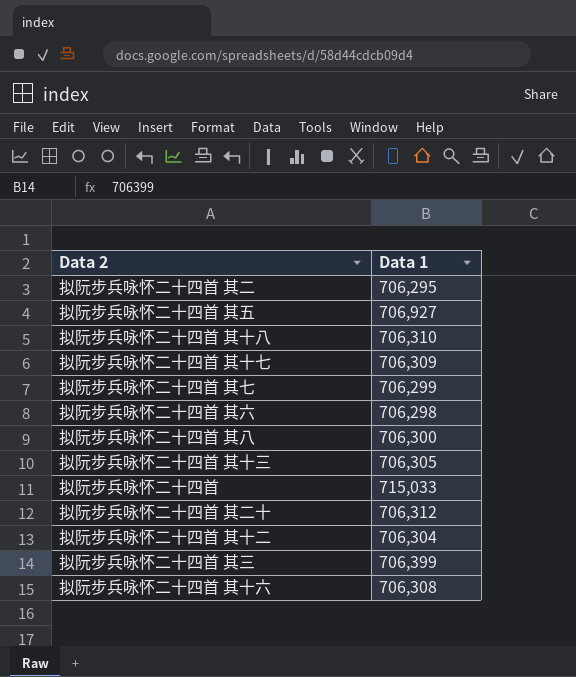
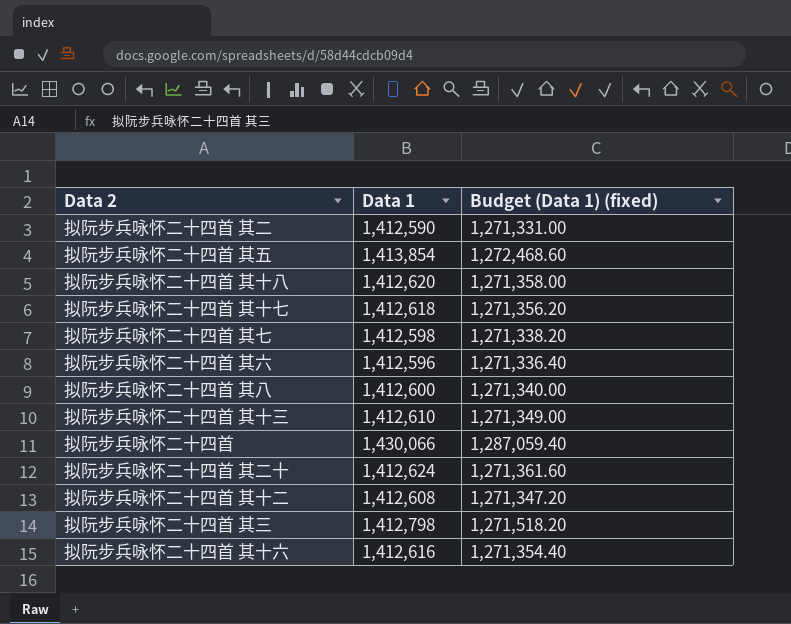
column Budget (Data 1) (fixed) | formula: none -> [Data 1] * 0.9
拟阮步兵咏怀二十四首 其二 | Data 1: 706,295 -> 1,412,590
拟阮步兵咏怀二十四首 其五 | Data 1: 706,927 -> 1,413,854
拟阮步兵咏怀二十四首 其十八 | Data 1: 706,310 -> 1,412,620
拟阮步兵咏怀二十四首 其十七 | Data 1: 706,309 -> 1,412,618
拟阮步兵咏怀二十四首 其七 | Data 1: 706,299 -> 1,412,598
拟阮步兵咏怀二十四首 其六 | Data 1: 706,298 -> 1,412,596
拟阮步兵咏怀二十四首 其八 | Data 1: 706,300 -> 1,412,600
拟阮步兵咏怀二十四首 其十三 | Data 1: 706,305 -> 1,412,610
拟阮步兵咏怀二十四首 | Data 1: 715,033 -> 1,430,066
拟阮步兵咏怀二十四首 其二十 | Data 1: 706,312 -> 1,412,624
拟阮步兵咏怀二十四首 其十二 | Data 1: 706,304 -> 1,412,608
拟阮步兵咏怀二十四首 其三 | Data 1: 706,399 -> 1,412,798
拟阮步兵咏怀二十四首 其十六 | Data 1: 706,308 -> 1,412,616

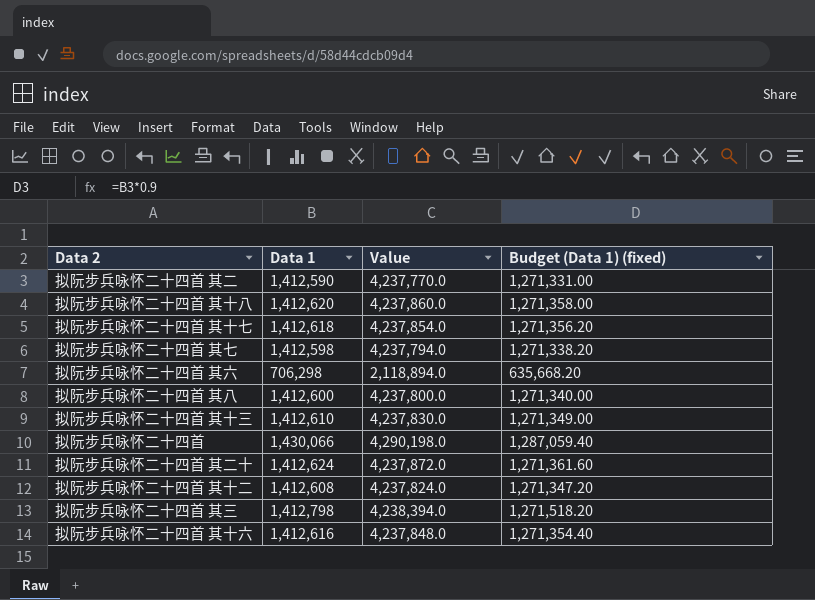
column Value | formula: none -> [Data 1] * 3
row 拟阮步兵咏怀二十四首 其五: 1,413,854 | 1,272,468.60 -> none
拟阮步兵咏怀二十四首 其六 | Data 1: 1,412,596 -> 706,298
拟阮步兵咏怀二十四首 其六 | Budget (Data 1) (fixed): 1,271,336.40 -> 635,668.20

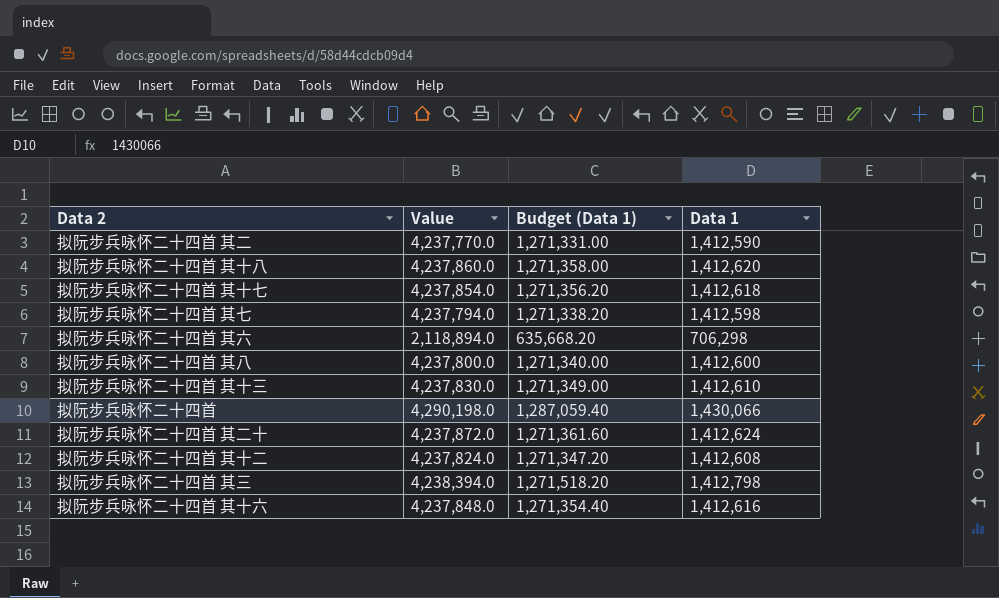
column name: Budget (Data 1) (fixed) -> Budget (Data 1)
column Data 1 | position: 2 -> 4

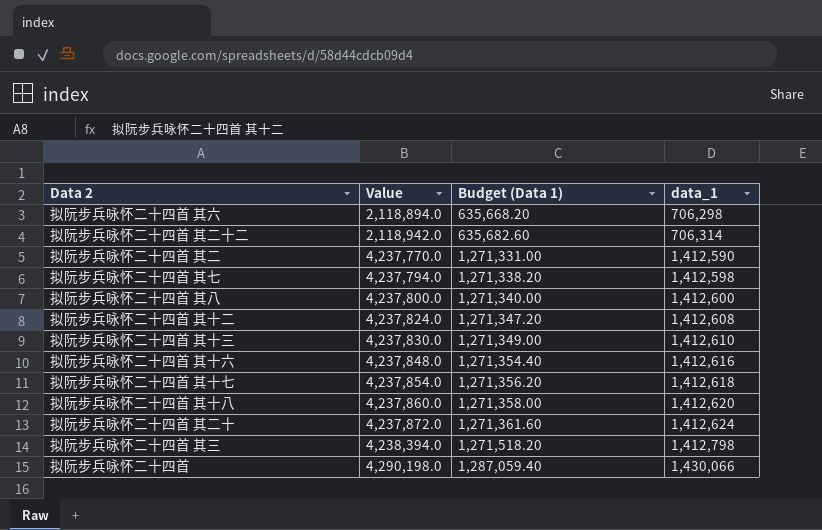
row order: none -> Value ascending
column name: Data 1 -> data_1
row 拟阮步兵咏怀二十四首 其二十二: none -> 2,118,942.0 | 635,682.60 | 706,314

